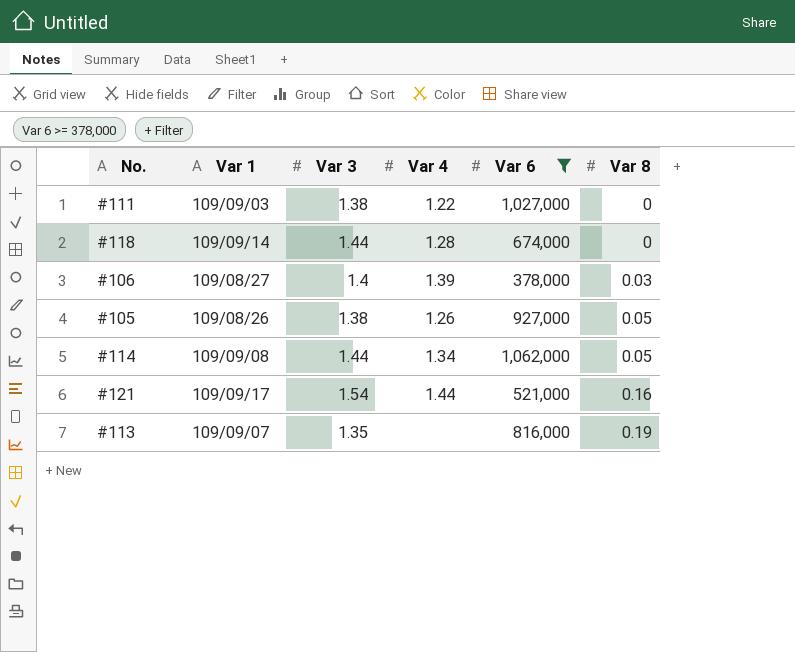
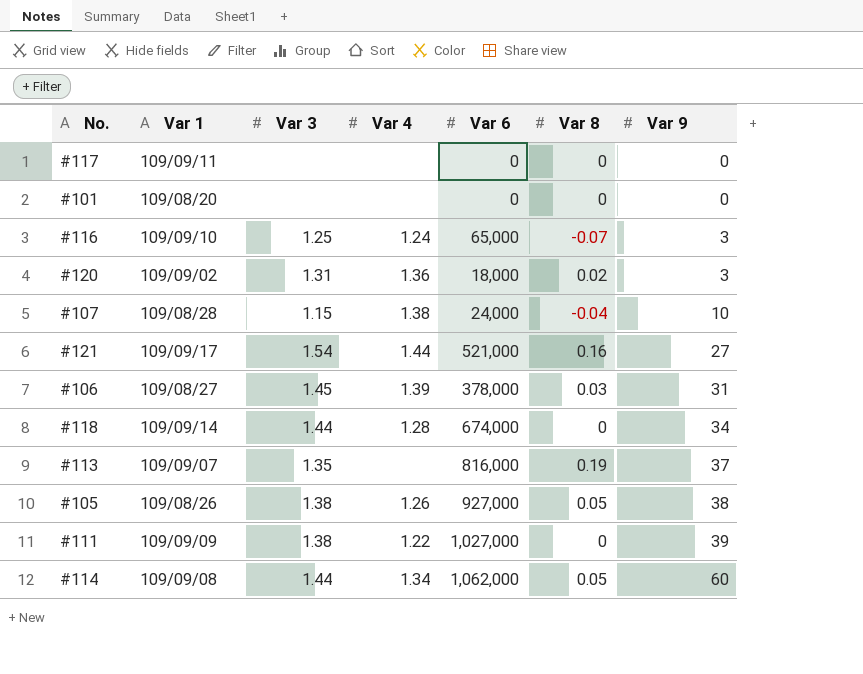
filter: Var 6 >= 378,000 -> none
row order: Var 8 ascending -> Var 9 ascending
column Var 9 | position: none -> 7
#106 | Var 3: 1.4 -> 1.45
#111 | Var 1: 109/09/03 -> 109/09/09

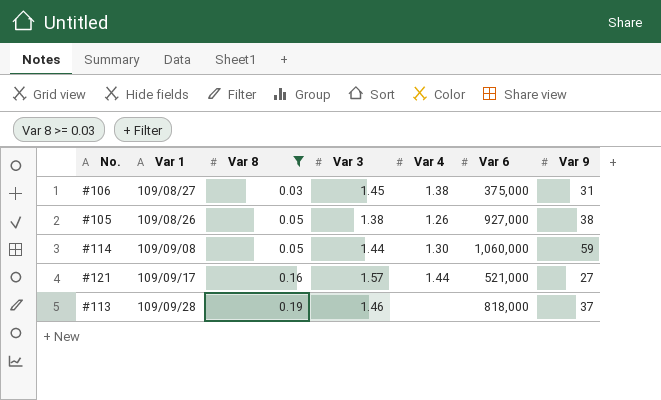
filter: none -> Var 8 >= 0.03
row order: Var 9 ascending -> Var 8 ascending
column Var 8 | position: 6 -> 3
#106 | Var 4: 1.39 -> 1.38
#106 | Var 6: 378,000 -> 375,000
#114 | Var 4: 1.34 -> 1.30
#114 | Var 6: 1,062,000 -> 1,060,000
#114 | Var 9: 60 -> 59
#121 | Var 3: 1.54 -> 1.57
#113 | Var 1: 109/09/07 -> 109/09/28
#113 | Var 3: 1.35 -> 1.46
#113 | Var 6: 816,000 -> 818,000

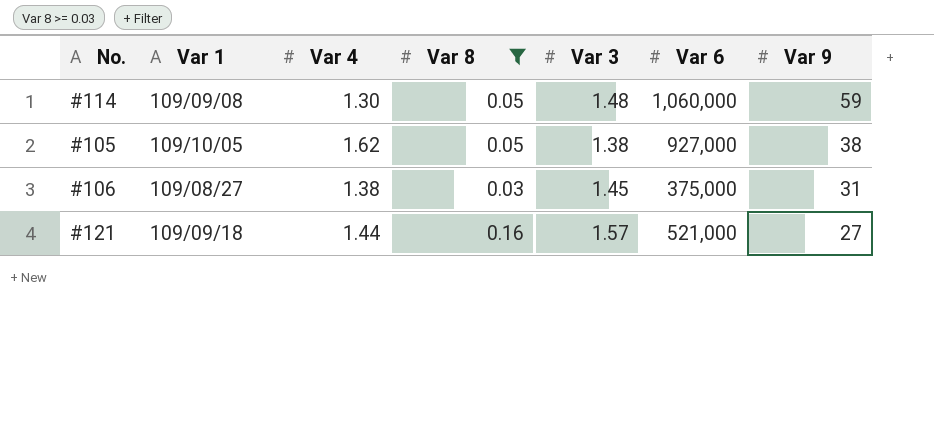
row order: Var 8 ascending -> Var 9 descending
column Var 4 | position: 5 -> 3
row #113: 109/09/28 | 0.19 | 1.46 | none | 818,000 | 37 -> none
#114 | Var 3: 1.44 -> 1.48
#105 | Var 1: 109/08/26 -> 109/10/05
#105 | Var 4: 1.26 -> 1.62
#121 | Var 1: 109/09/17 -> 109/09/18

